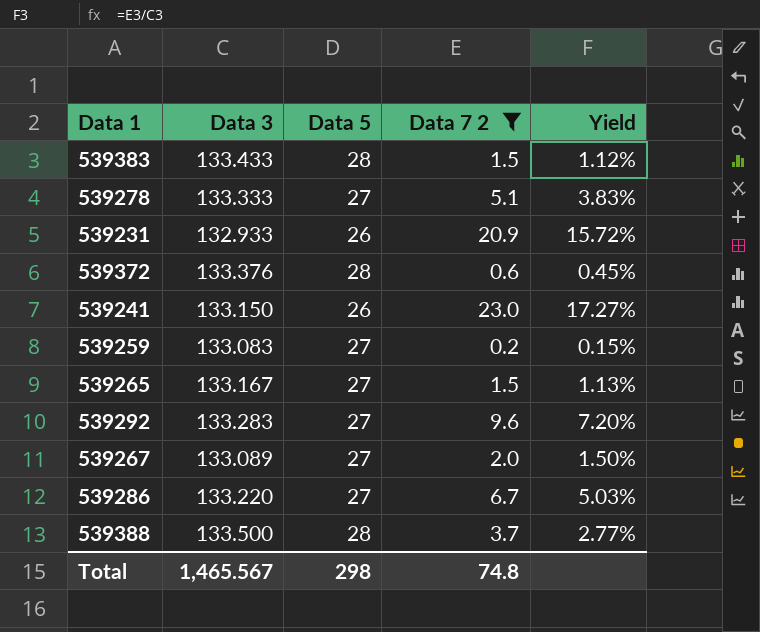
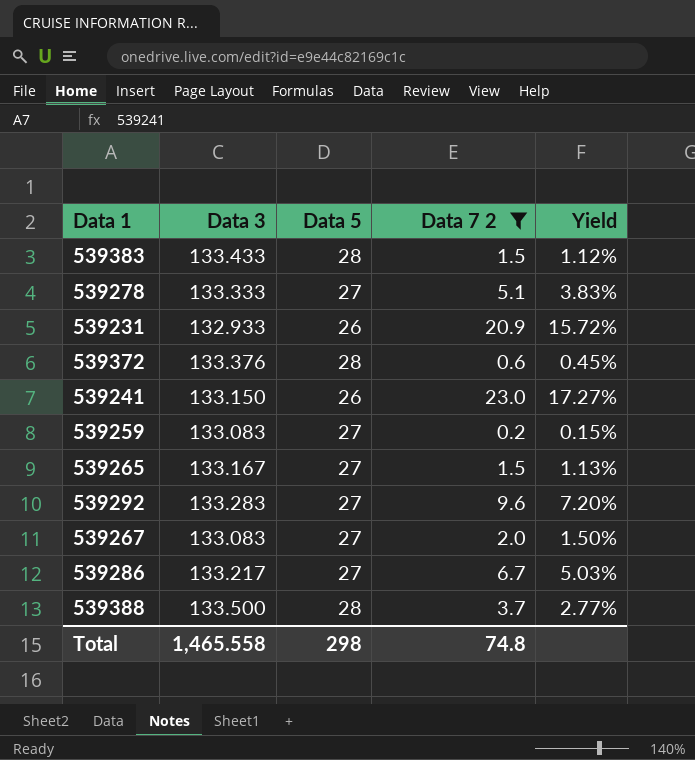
539267 | Data 3: 133.089 -> 133.083
539286 | Data 3: 133.220 -> 133.217
Total | Data 3: 1,465.567 -> 1,465.558

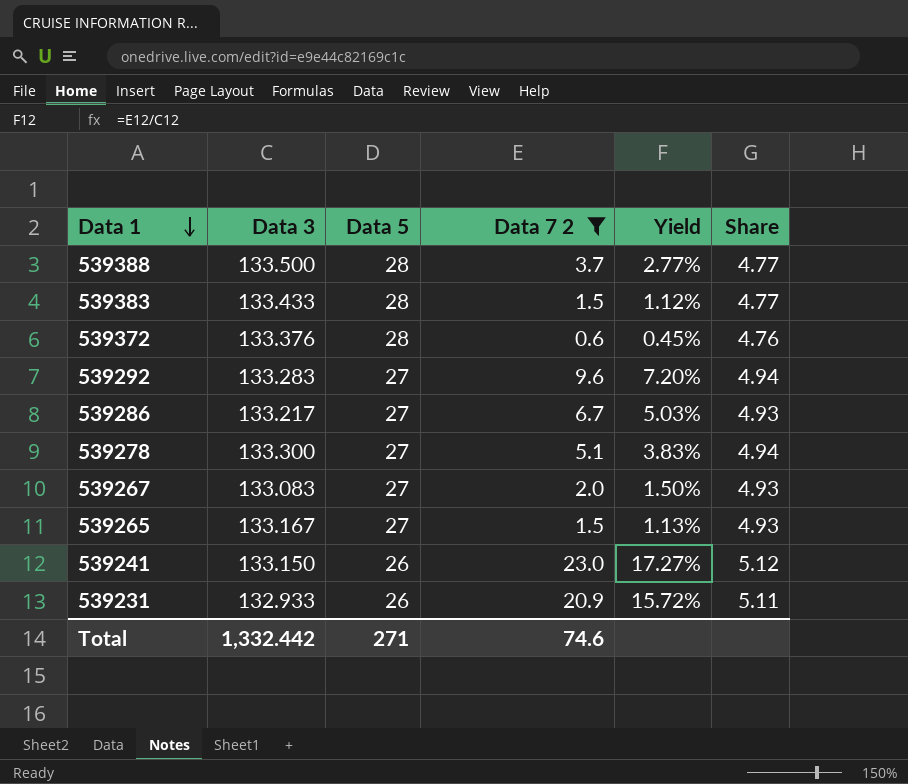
row order: none -> Data 1 descending
column Share | formula: none -> [Data 3] / [Data 5]
row 539259: 133.083 | 27 | 0.2 | 0.15% -> none
539278 | Data 3: 133.333 -> 133.300
Total | Data 3: 1,465.558 -> 1,332.442
Total | Data 5: 298 -> 271
Total | Data 7 2: 74.8 -> 74.6

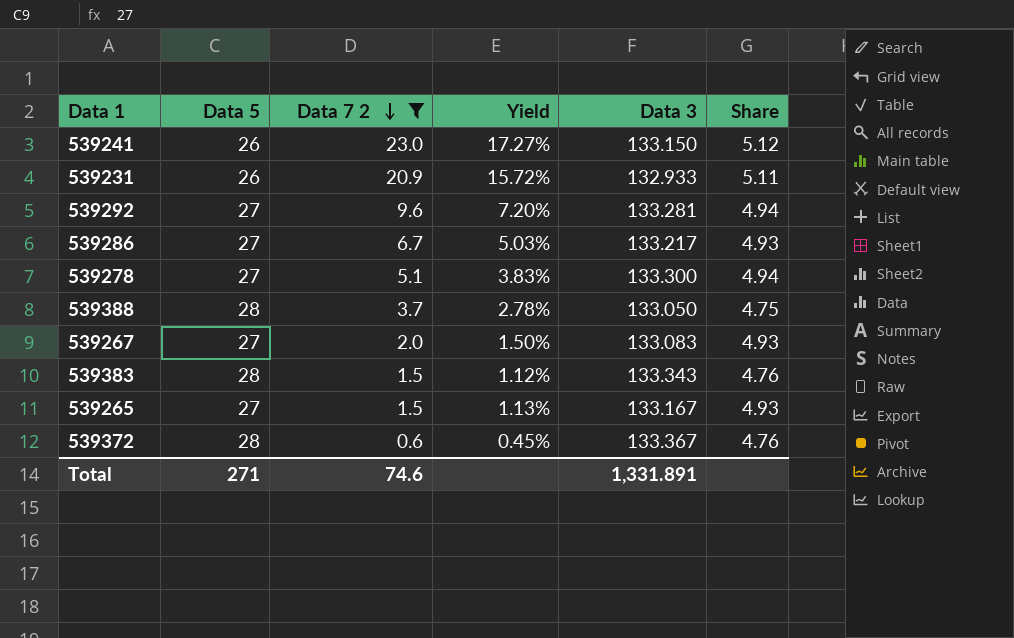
row order: Data 1 descending -> Data 7 2 descending
column Data 3 | position: 2 -> 5
539292 | Data 3: 133.283 -> 133.281
539388 | Yield: 2.77% -> 2.78%
539388 | Data 3: 133.500 -> 133.050
539388 | Share: 4.77 -> 4.75
539383 | Data 3: 133.433 -> 133.343
539383 | Share: 4.77 -> 4.76
539372 | Data 3: 133.376 -> 133.367
Total | Data 3: 1,332.442 -> 1,331.891

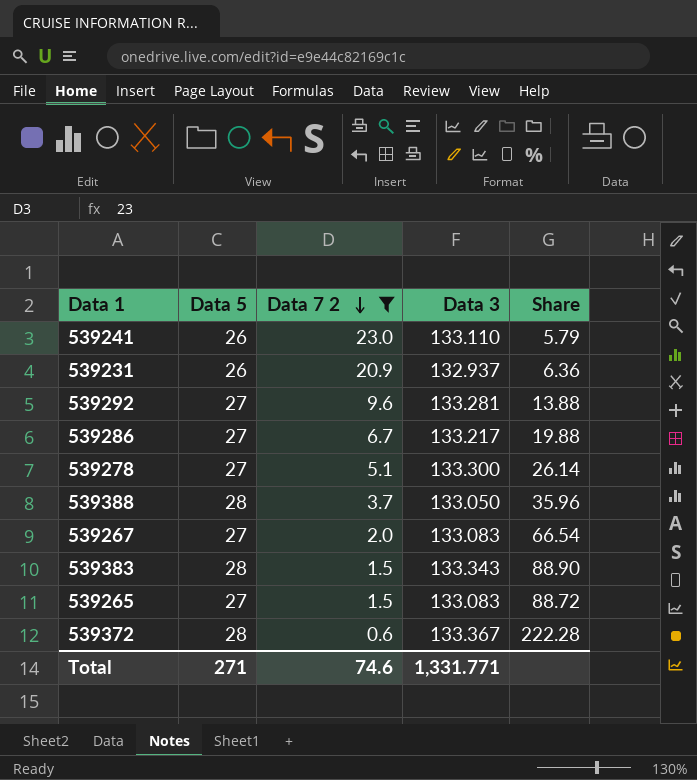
column Yield | formula: [Data 7 2] / [Data 3] -> none
column Share | formula: [Data 3] / [Data 5] -> [Data 3] / [Data 7 2]
539241 | Data 3: 133.150 -> 133.110
539231 | Data 3: 132.933 -> 132.937
539265 | Data 3: 133.167 -> 133.083
Total | Data 3: 1,331.891 -> 1,331.771

